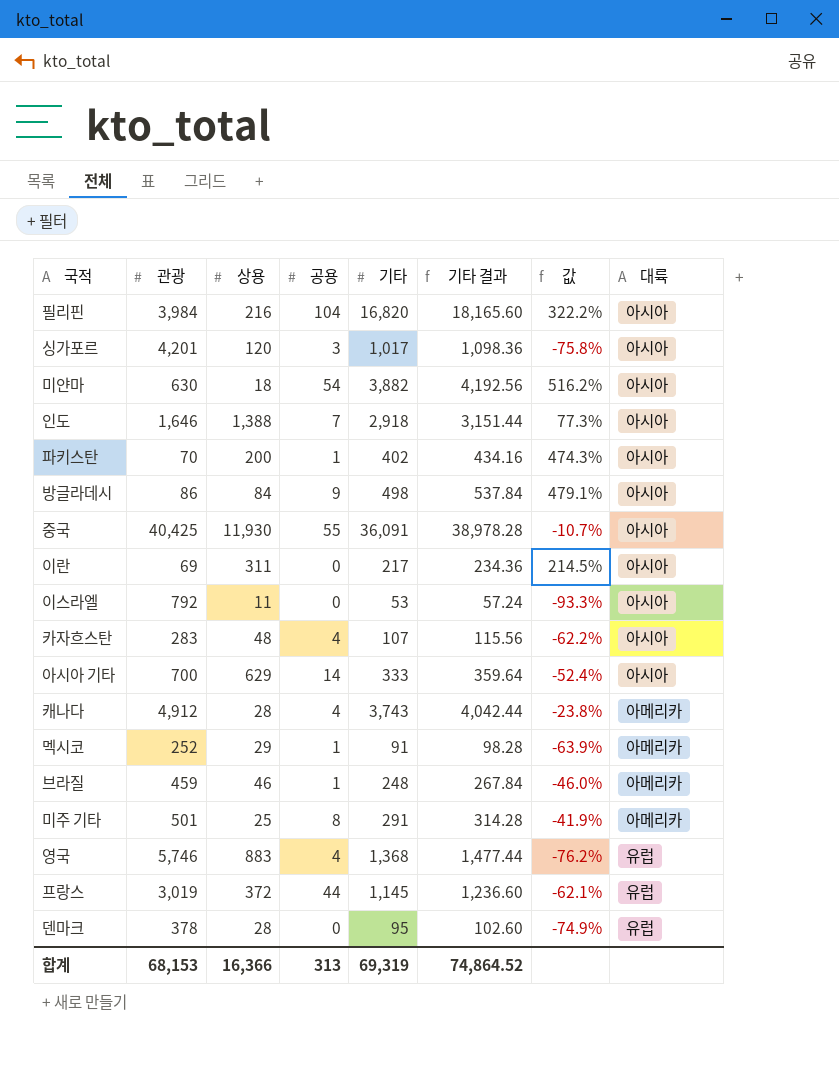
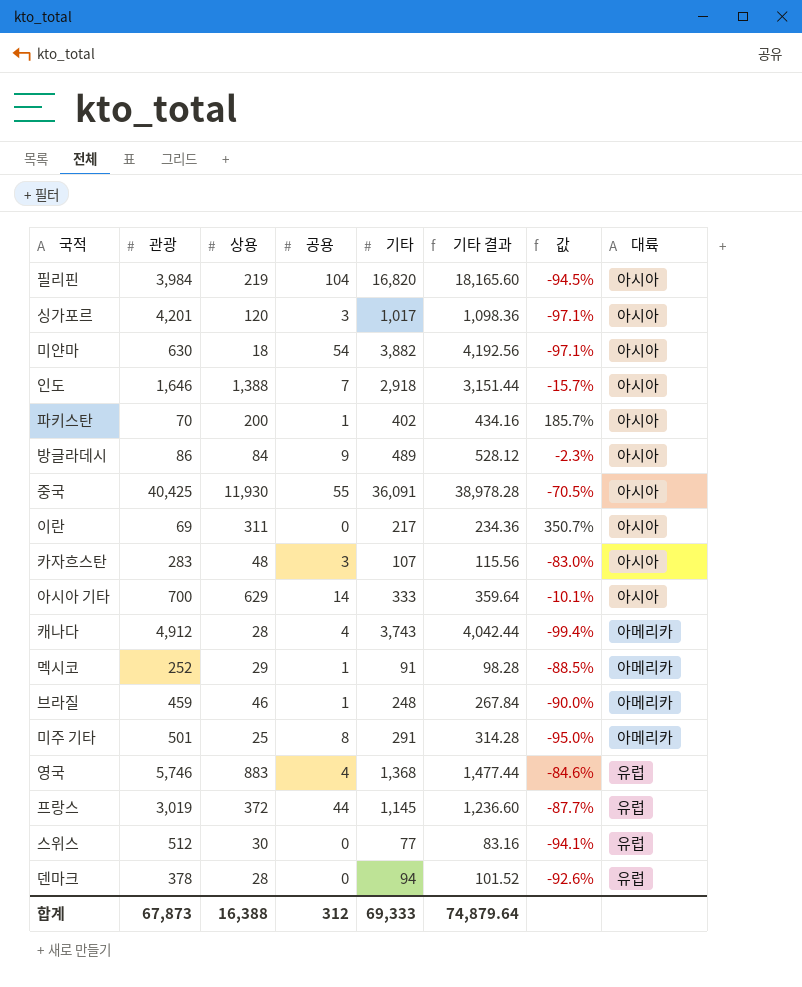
column 값 | formula: ([기타] - [관광]) / [관광] -> ([상용] - [관광]) / [관광]
row 이스라엘: 792 | 11 | 0 | 53 | 57.24 | -93.3% | 아시아 -> none
필리핀 | 상용: 216 -> 219
방글라데시 | 기타: 498 -> 489
방글라데시 | 기타 결과: 537.84 -> 528.12
카자흐스탄 | 공용: 4 -> 3
row 스위스: none -> 512 | 30 | 0 | 77 | 83.16 | -94.1% | 유럽
덴마크 | 기타: 95 -> 94
덴마크 | 기타 결과: 102.60 -> 101.52
합계 | 관광: 68,153 -> 67,873
합계 | 상용: 16,366 -> 16,388
합계 | 공용: 313 -> 312
합계 | 기타: 69,319 -> 69,333
합계 | 기타 결과: 74,864.52 -> 74,879.64

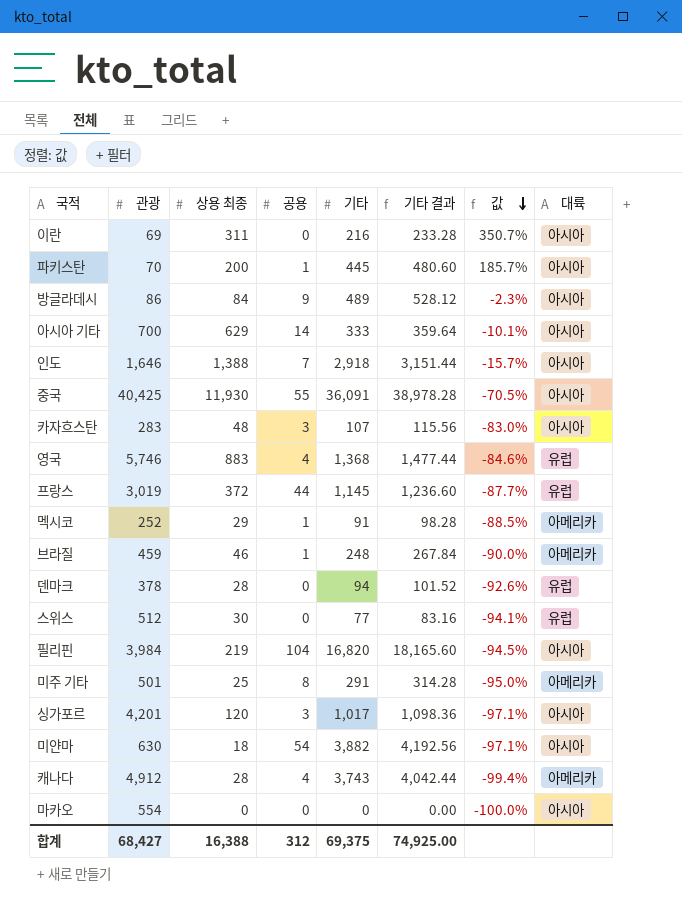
row order: none -> 값 descending
column name: 상용 -> 상용 최종
이란 | 기타: 217 -> 216
이란 | 기타 결과: 234.36 -> 233.28
파키스탄 | 기타: 402 -> 445
파키스탄 | 기타 결과: 434.16 -> 480.60
row 마카오: none -> 554 | 0 | 0 | 0 | 0.00 | -100.0% | 아시아
합계 | 관광: 67,873 -> 68,427
합계 | 기타: 69,333 -> 69,375
합계 | 기타 결과: 74,879.64 -> 74,925.00

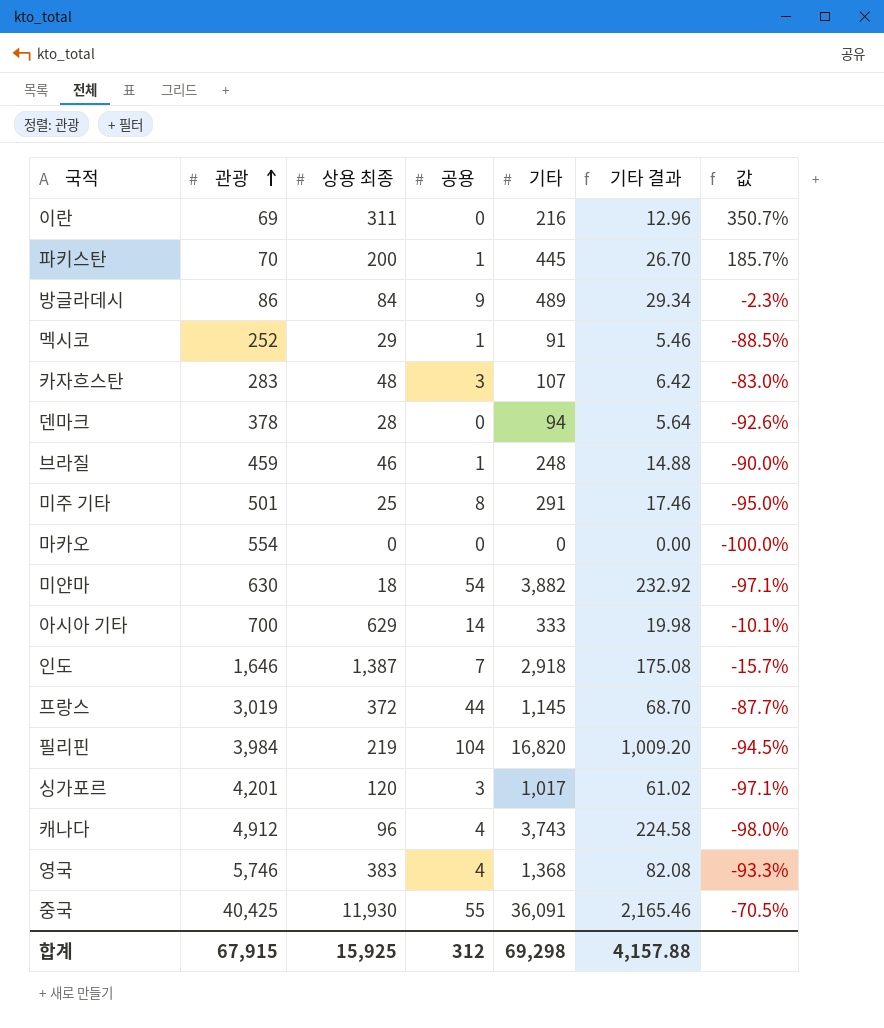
row order: 값 descending -> 관광 ascending
column 대륙 | position: 8 -> none
column 기타 결과 | formula: [기타] * 1.08 -> [기타] * 0.06
row 스위스: 512 | 30 | 0 | 77 | 83.16 | -94.1% | 유럽 -> none
인도 | 상용 최종: 1,388 -> 1,387
캐나다 | 상용 최종: 28 -> 96
캐나다 | 값: -99.4% -> -98.0%
영국 | 상용 최종: 883 -> 383
영국 | 값: -84.6% -> -93.3%
합계 | 관광: 68,427 -> 67,915
합계 | 상용 최종: 16,388 -> 15,925
합계 | 기타: 69,375 -> 69,298
합계 | 기타 결과: 74,925.00 -> 4,157.88

